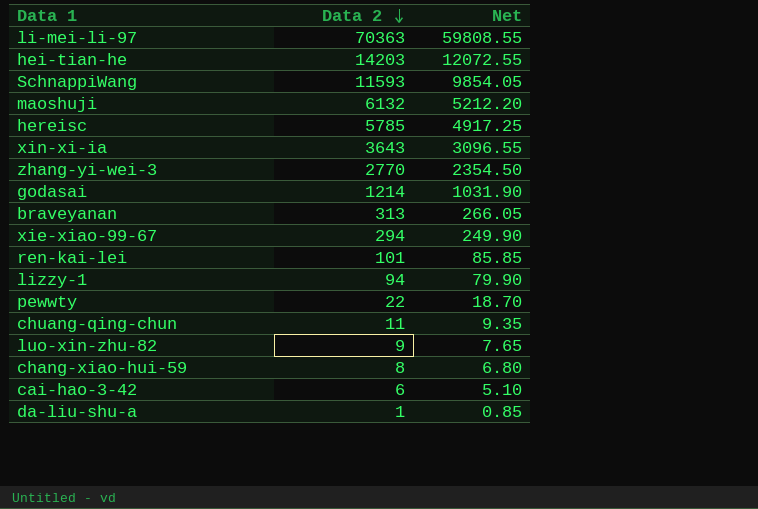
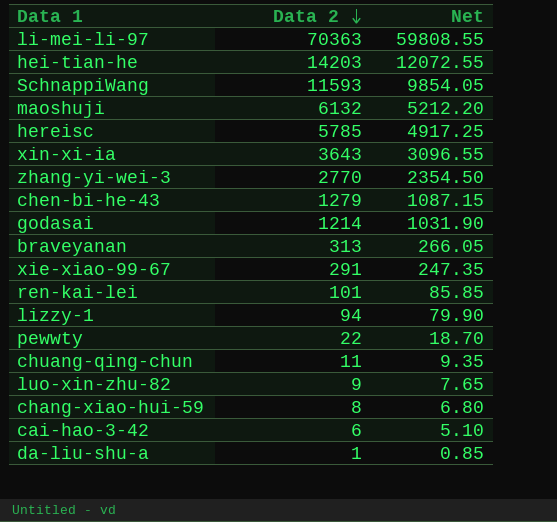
row chen-bi-he-43: none -> 1279 | 1087.15
xie-xiao-99-67 | Data 2: 294 -> 291
xie-xiao-99-67 | Net: 249.90 -> 247.35

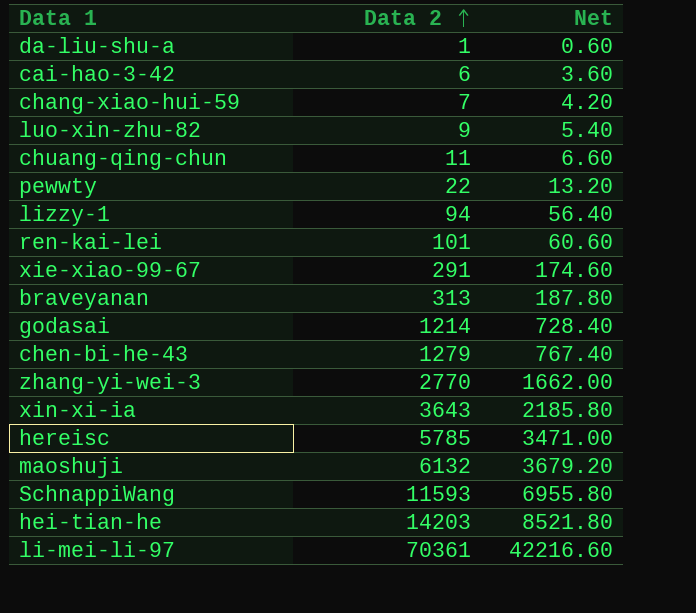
row order: Data 2 descending -> Data 2 ascending
column Net | formula: [Data 2] * 0.85 -> [Data 2] * 0.6
chang-xiao-hui-59 | Data 2: 8 -> 7
li-mei-li-97 | Data 2: 70363 -> 70361

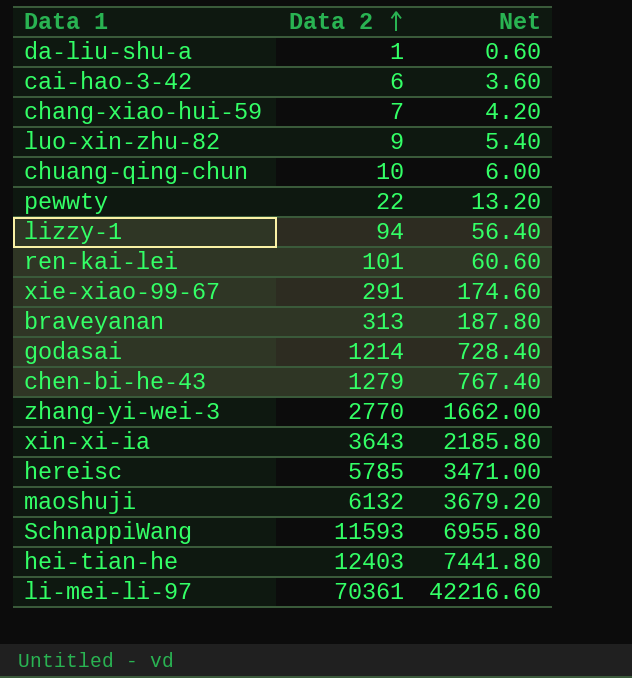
chuang-qing-chun | Data 2: 11 -> 10
chuang-qing-chun | Net: 6.60 -> 6.00
hei-tian-he | Data 2: 14203 -> 12403
hei-tian-he | Net: 8521.80 -> 7441.80

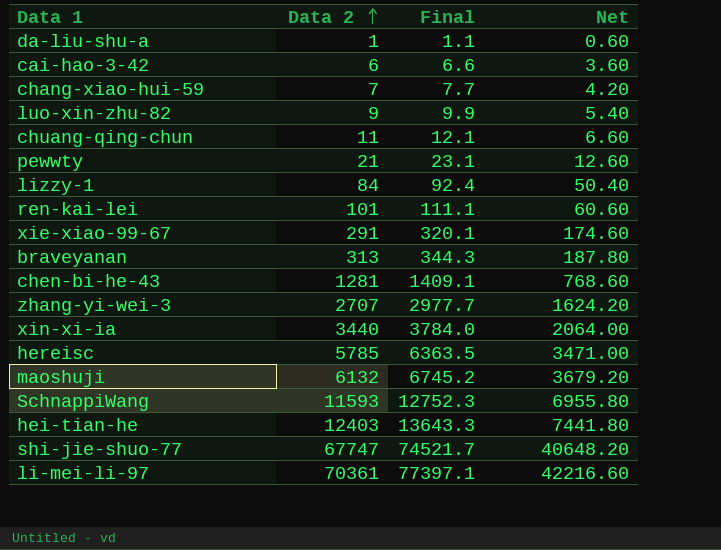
column Final | formula: none -> [Data 2] * 1.1
row godasai: 1214 | 728.40 -> none
chuang-qing-chun | Data 2: 10 -> 11
chuang-qing-chun | Net: 6.00 -> 6.60
pewwty | Data 2: 22 -> 21
pewwty | Net: 13.20 -> 12.60
lizzy-1 | Data 2: 94 -> 84
lizzy-1 | Net: 56.40 -> 50.40
chen-bi-he-43 | Data 2: 1279 -> 1281
chen-bi-he-43 | Net: 767.40 -> 768.60
zhang-yi-wei-3 | Data 2: 2770 -> 2707
zhang-yi-wei-3 | Net: 1662.00 -> 1624.20
xin-xi-ia | Data 2: 3643 -> 3440
xin-xi-ia | Net: 2185.80 -> 2064.00
row shi-jie-shuo-77: none -> 67747 | 74521.7 | 40648.20

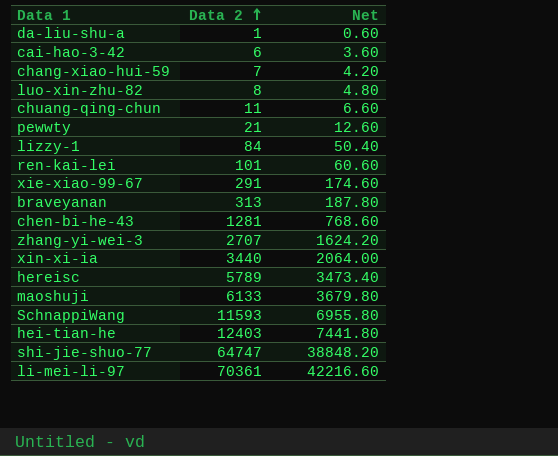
column Final | formula: [Data 2] * 1.1 -> none
luo-xin-zhu-82 | Data 2: 9 -> 8
luo-xin-zhu-82 | Net: 5.40 -> 4.80
hereisc | Data 2: 5785 -> 5789
hereisc | Net: 3471.00 -> 3473.40
maoshuji | Data 2: 6132 -> 6133
maoshuji | Net: 3679.20 -> 3679.80
shi-jie-shuo-77 | Data 2: 67747 -> 64747
shi-jie-shuo-77 | Net: 40648.20 -> 38848.20

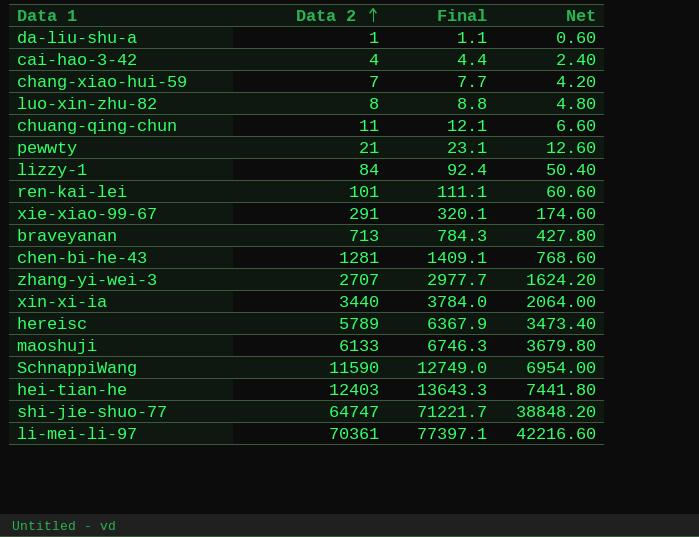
column Final | formula: none -> [Data 2] * 1.1
cai-hao-3-42 | Data 2: 6 -> 4
cai-hao-3-42 | Net: 3.60 -> 2.40
braveyanan | Data 2: 313 -> 713
braveyanan | Net: 187.80 -> 427.80
SchnappiWang | Data 2: 11593 -> 11590
SchnappiWang | Net: 6955.80 -> 6954.00

